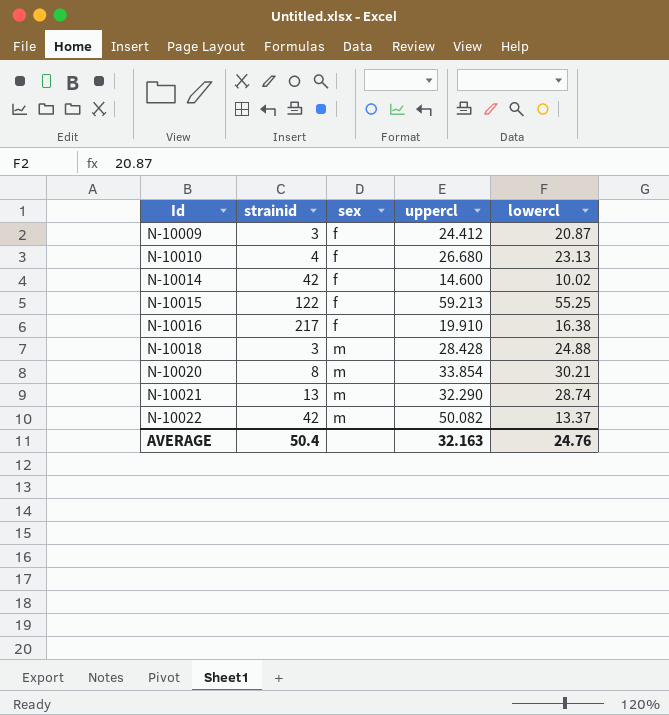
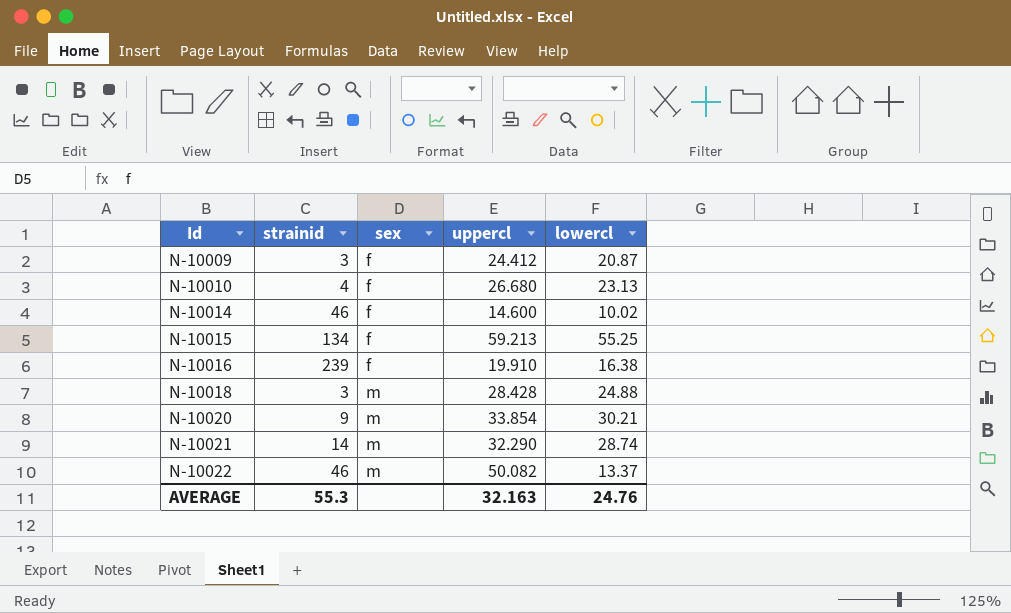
N-10014 | strainid: 42 -> 46
N-10015 | strainid: 122 -> 134
N-10016 | strainid: 217 -> 239
N-10020 | strainid: 8 -> 9
N-10021 | strainid: 13 -> 14
N-10022 | strainid: 42 -> 46
AVERAGE | strainid: 50.4 -> 55.3

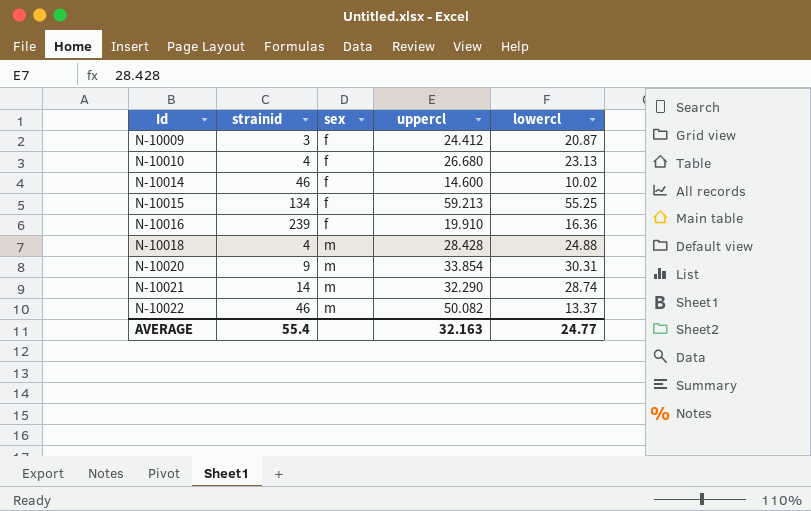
N-10016 | lowercl: 16.38 -> 16.36
N-10018 | strainid: 3 -> 4
N-10020 | lowercl: 30.21 -> 30.31
AVERAGE | strainid: 55.3 -> 55.4
AVERAGE | lowercl: 24.76 -> 24.77

